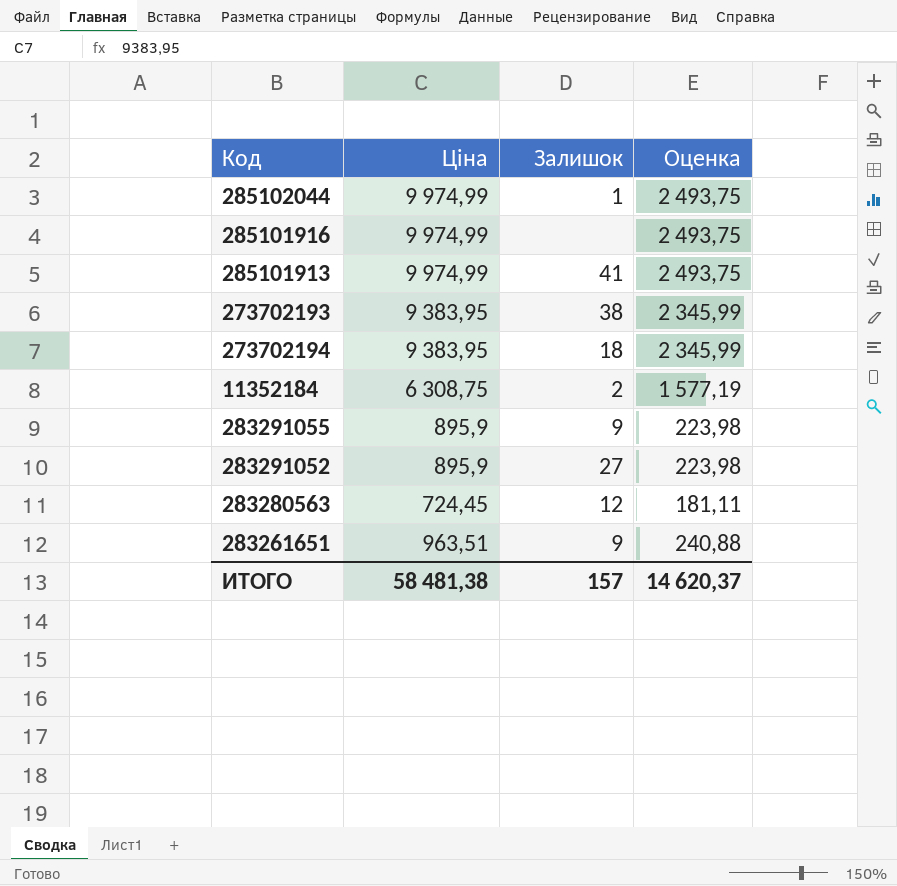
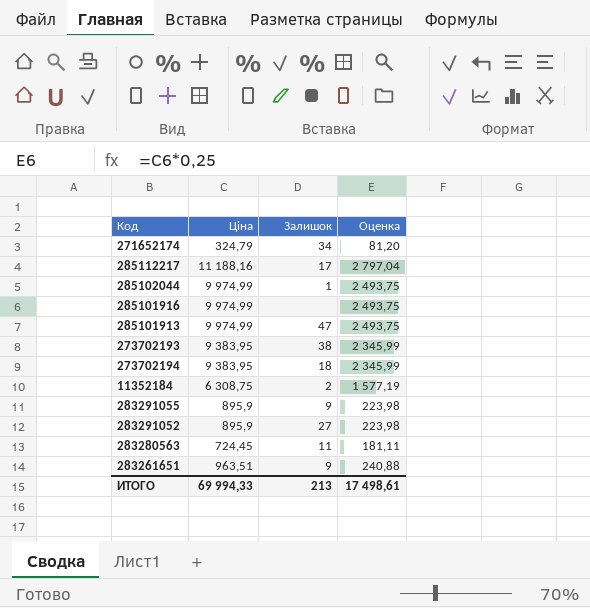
row 271652174: none -> 324,79 | 34 | 81,20
row 285112217: none -> 11 188,16 | 17 | 2 797,04
285101913 | Залишок: 41 -> 47
283280563 | Залишок: 12 -> 11
ИТОГО | Ціна: 58 481,38 -> 69 994,33
ИТОГО | Залишок: 157 -> 213
ИТОГО | Оценка: 14 620,37 -> 17 498,61

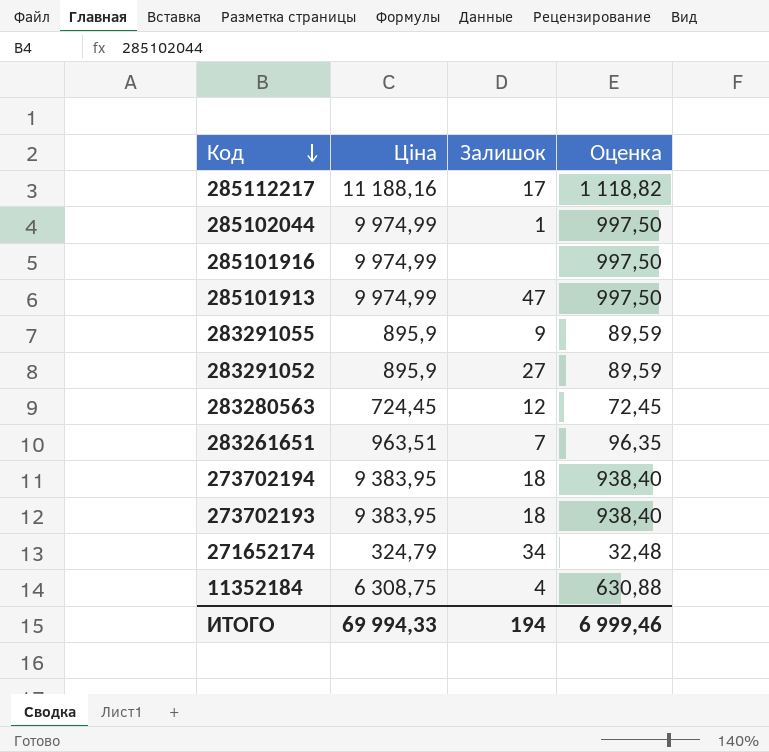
row order: none -> Код descending
column Оценка | formula: [Ціна] * 0,25 -> [Ціна] * 0,1
283280563 | Залишок: 11 -> 12
283261651 | Залишок: 9 -> 7
273702193 | Залишок: 38 -> 18
11352184 | Залишок: 2 -> 4
ИТОГО | Залишок: 213 -> 194
ИТОГО | Оценка: 17 498,61 -> 6 999,46

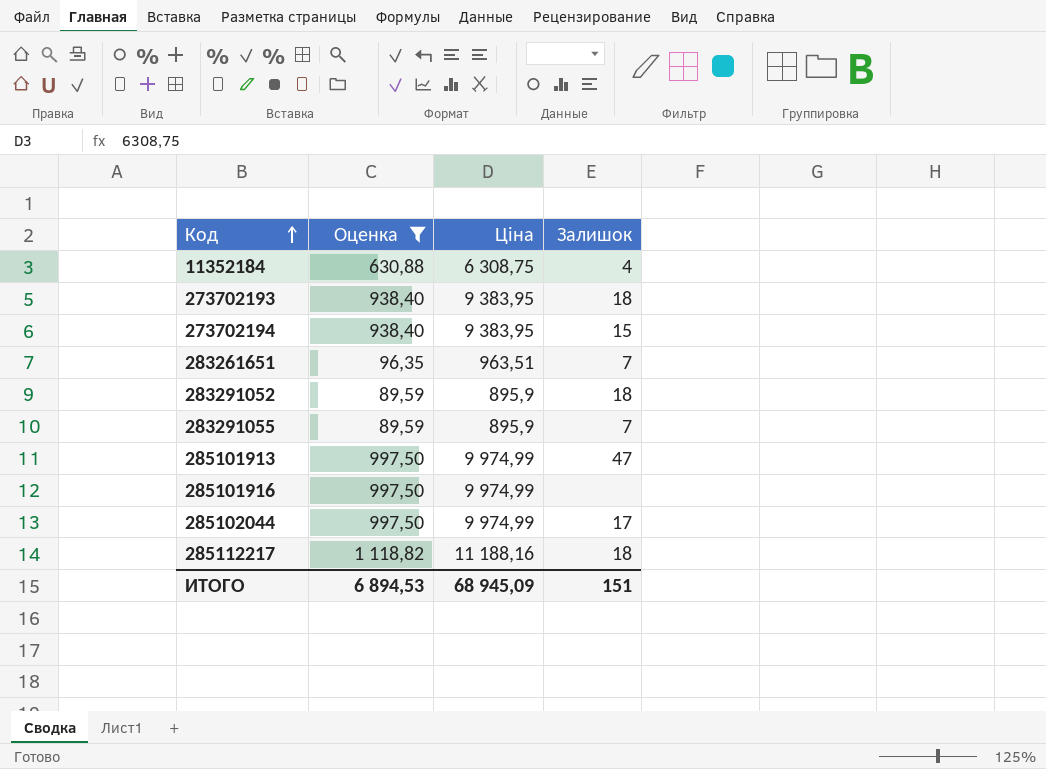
filter: none -> Оценка >= 89,59
row order: Код descending -> Код ascending
column Оценка | position: 4 -> 2
273702194 | Залишок: 18 -> 15
283291052 | Залишок: 27 -> 18
283291055 | Залишок: 9 -> 7
285102044 | Залишок: 1 -> 17
285112217 | Залишок: 17 -> 18
ИТОГО | Оценка: 6 999,46 -> 6 894,53
ИТОГО | Ціна: 69 994,33 -> 68 945,09
ИТОГО | Залишок: 194 -> 151

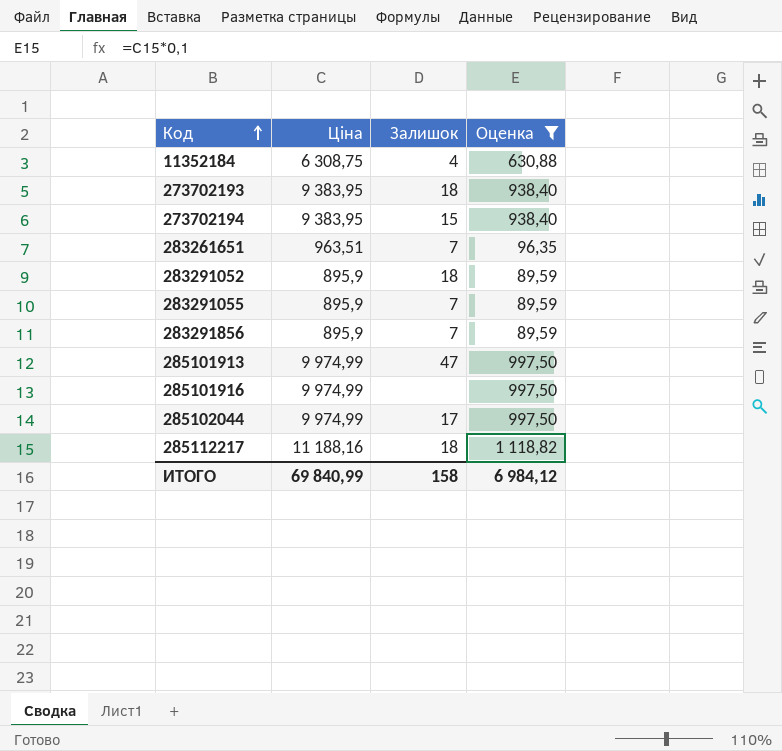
column Оценка | position: 2 -> 4
row 283291856: none -> 895,9 | 7 | 89,59
ИТОГО | Ціна: 68 945,09 -> 69 840,99
ИТОГО | Залишок: 151 -> 158
ИТОГО | Оценка: 6 894,53 -> 6 984,12

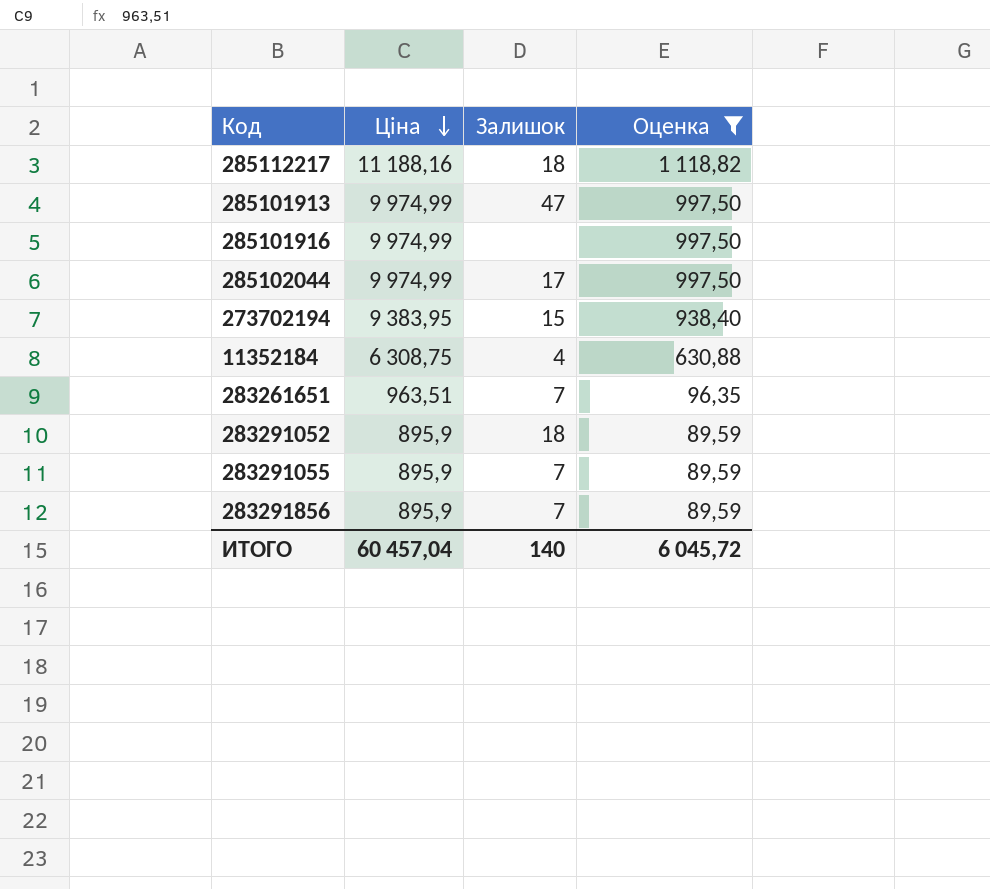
row order: Код ascending -> Ціна descending
row 273702193: 9 383,95 | 18 | 938,40 -> none
ИТОГО | Ціна: 69 840,99 -> 60 457,04
ИТОГО | Залишок: 158 -> 140
ИТОГО | Оценка: 6 984,12 -> 6 045,72

